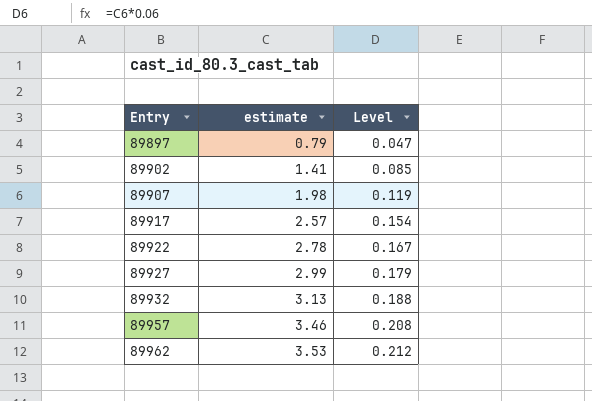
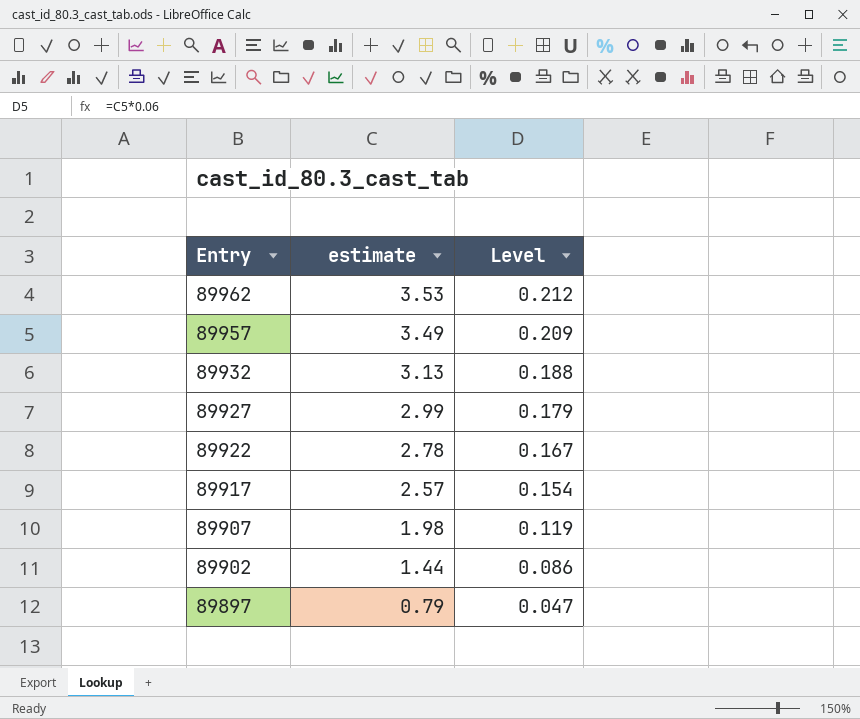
row order: Entry ascending -> Entry descending
89957 | estimate: 3.46 -> 3.49
89957 | Level: 0.208 -> 0.209
89902 | estimate: 1.41 -> 1.44
89902 | Level: 0.085 -> 0.086

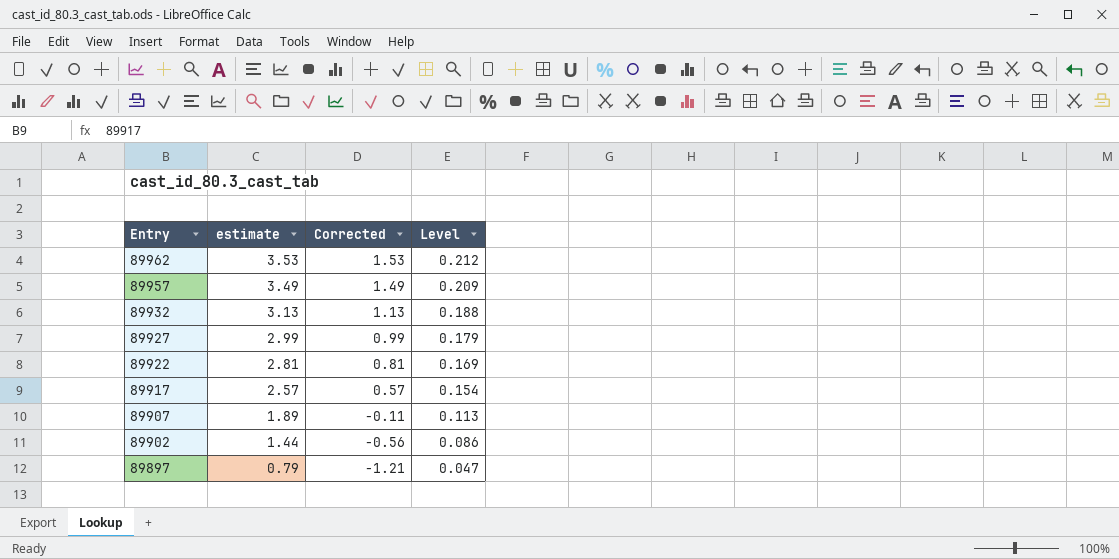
column Corrected | formula: none -> [estimate] - 2
89922 | estimate: 2.78 -> 2.81
89922 | Level: 0.167 -> 0.169
89907 | estimate: 1.98 -> 1.89
89907 | Level: 0.119 -> 0.113

